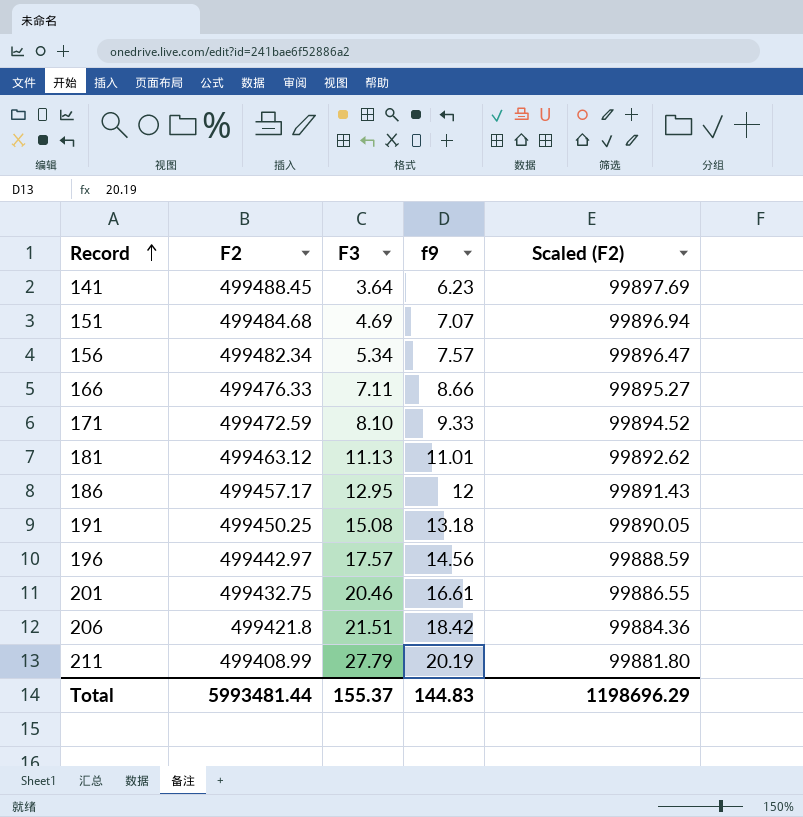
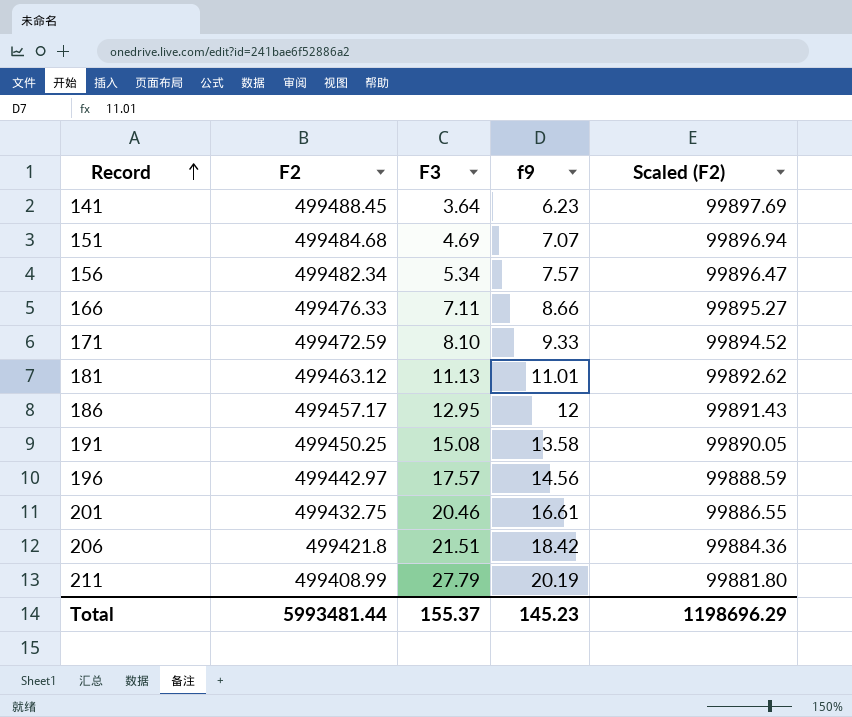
191 | f9: 13.18 -> 13.58
Total | f9: 144.83 -> 145.23

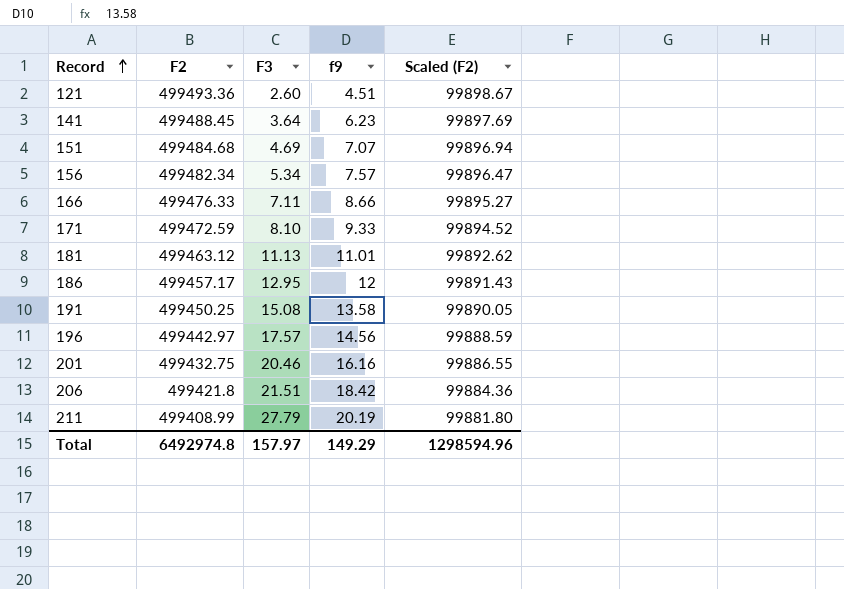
row 121: none -> 499493.36 | 2.60 | 4.51 | 99898.67
201 | f9: 16.61 -> 16.16
Total | F2: 5993481.44 -> 6492974.8
Total | F3: 155.37 -> 157.97
Total | f9: 145.23 -> 149.29
Total | Scaled (F2): 1198696.29 -> 1298594.96

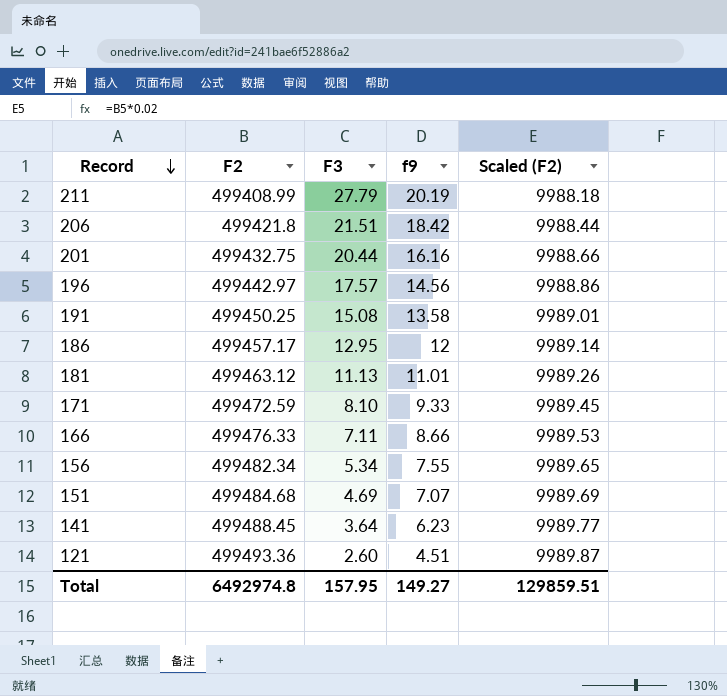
row order: Record ascending -> Record descending
column Scaled (F2) | formula: [F2] * 0.2 -> [F2] * 0.02
201 | F3: 20.46 -> 20.44
156 | f9: 7.57 -> 7.55
Total | F3: 157.97 -> 157.95
Total | f9: 149.29 -> 149.27
Total | Scaled (F2): 1298594.96 -> 129859.51

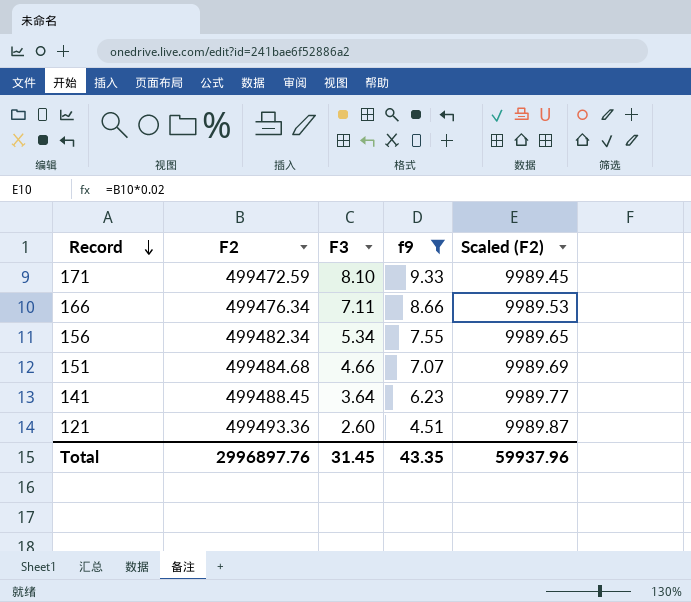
filter: none -> f9 <= 9.33
166 | F2: 499476.33 -> 499476.34
151 | F3: 4.69 -> 4.66
Total | F2: 6492974.8 -> 2996897.76
Total | F3: 157.95 -> 31.45
Total | f9: 149.27 -> 43.35
Total | Scaled (F2): 129859.51 -> 59937.96

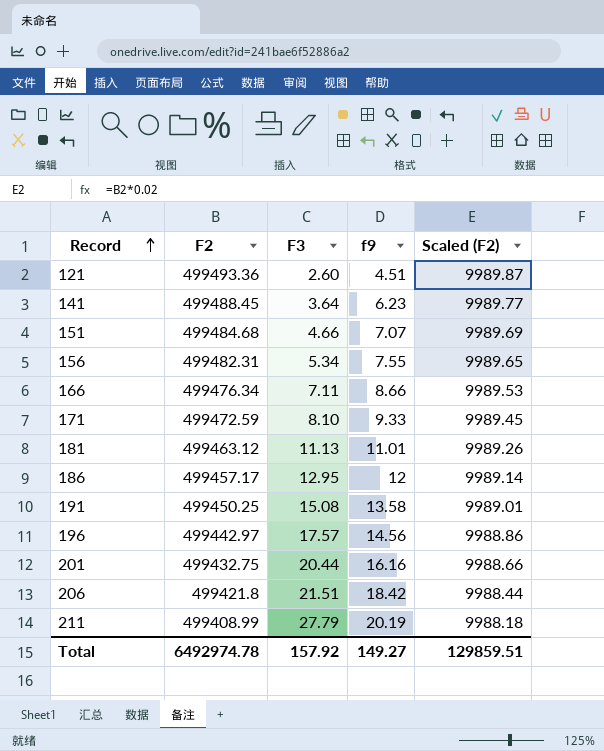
filter: f9 <= 9.33 -> none
row order: Record descending -> Record ascending
156 | F2: 499482.34 -> 499482.31
Total | F2: 2996897.76 -> 6492974.78
Total | F3: 31.45 -> 157.92
Total | f9: 43.35 -> 149.27
Total | Scaled (F2): 59937.96 -> 129859.51

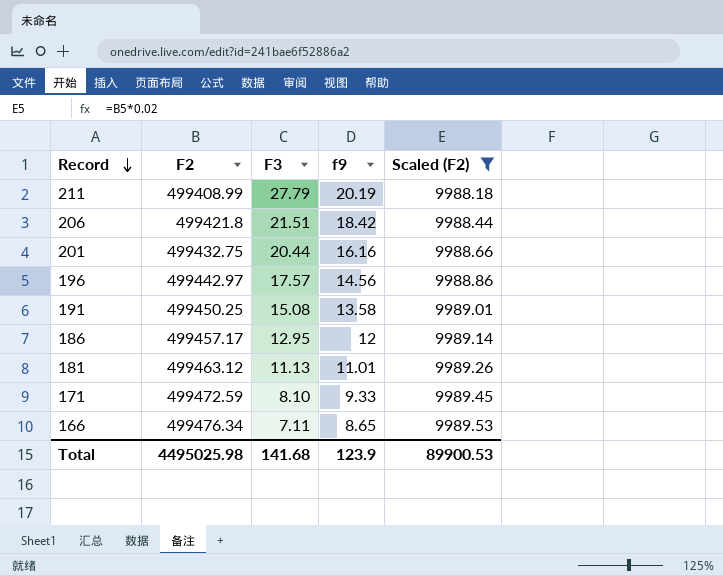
filter: none -> Scaled (F2) <= 9989.53
row order: Record ascending -> Record descending
166 | f9: 8.66 -> 8.65
Total | F2: 6492974.78 -> 4495025.98
Total | F3: 157.92 -> 141.68
Total | f9: 149.27 -> 123.9
Total | Scaled (F2): 129859.51 -> 89900.53

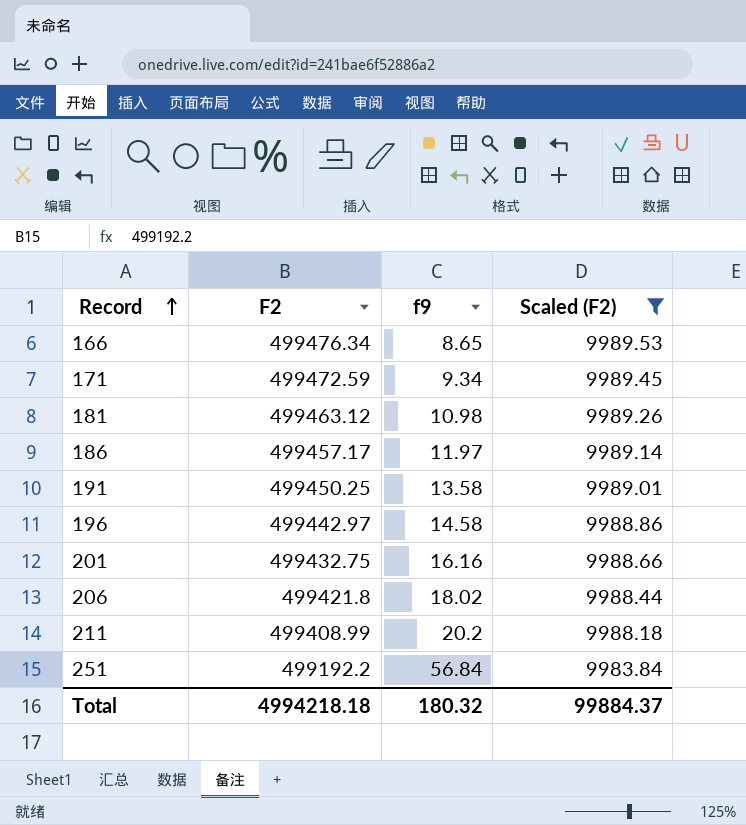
row order: Record descending -> Record ascending
column F3 | position: 3 -> none
171 | f9: 9.33 -> 9.34
181 | f9: 11.01 -> 10.98
186 | f9: 12 -> 11.97
196 | f9: 14.56 -> 14.58
206 | f9: 18.42 -> 18.02
211 | f9: 20.19 -> 20.2
row 251: none -> 499192.2 | 56.84 | 9983.84
Total | F2: 4495025.98 -> 4994218.18
Total | f9: 123.9 -> 180.32
Total | Scaled (F2): 89900.53 -> 99884.37

